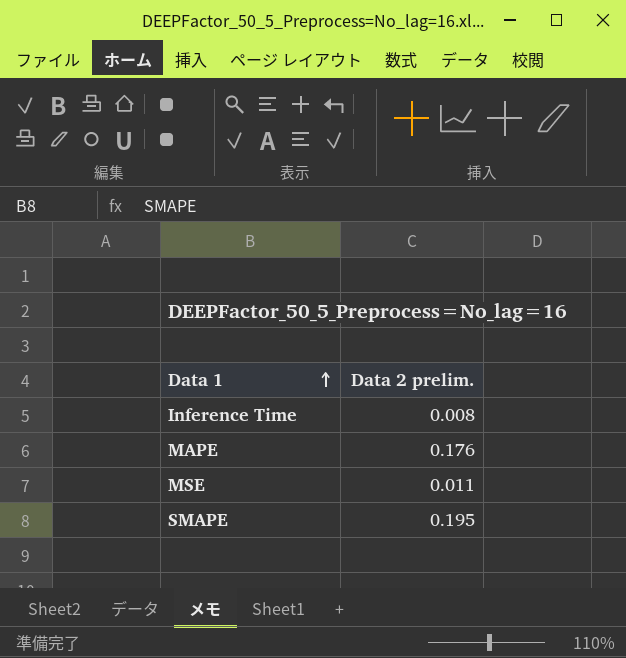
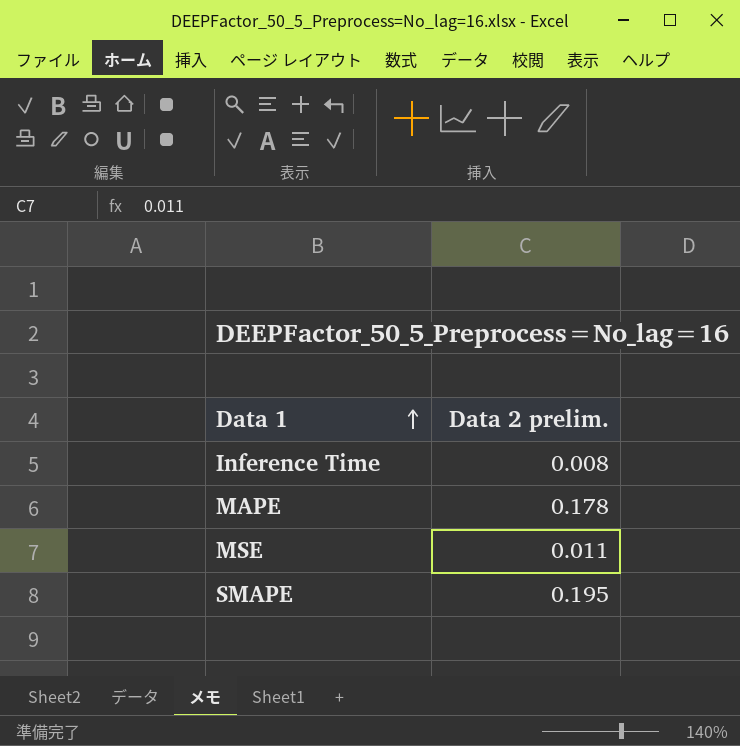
MAPE | Data 2 prelim.: 0.176 -> 0.178

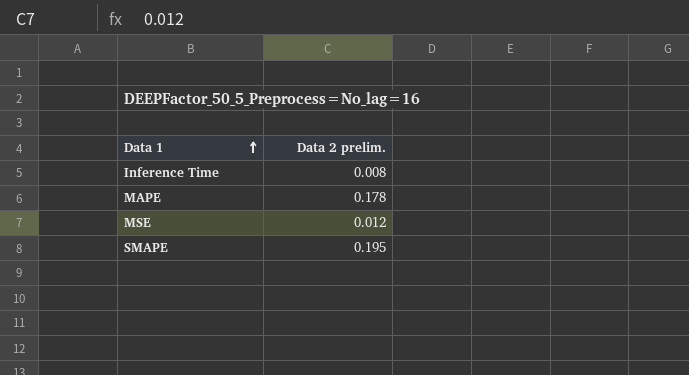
MSE | Data 2 prelim.: 0.011 -> 0.012

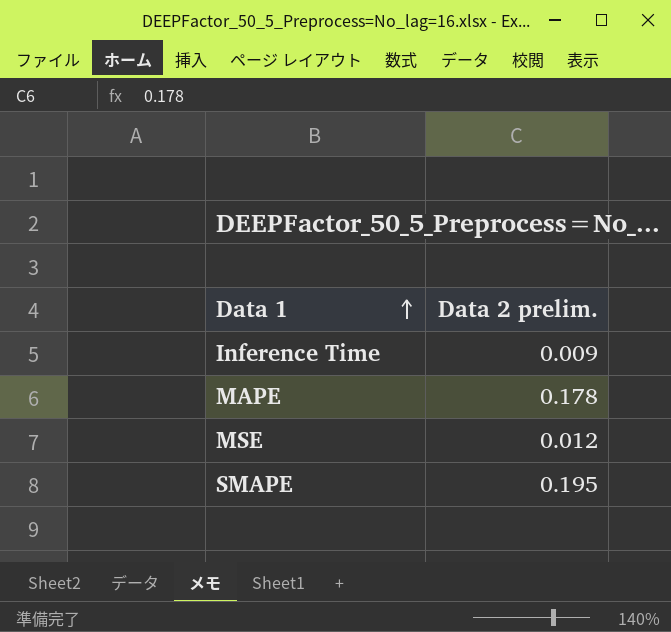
Inference Time | Data 2 prelim.: 0.008 -> 0.009

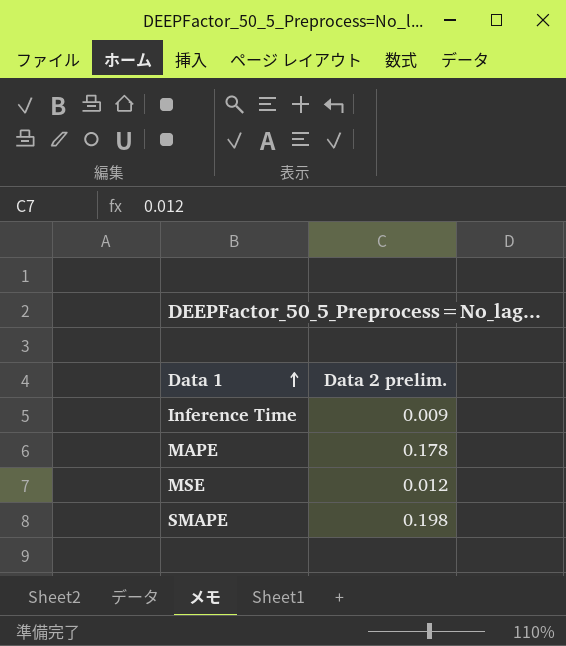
SMAPE | Data 2 prelim.: 0.195 -> 0.198

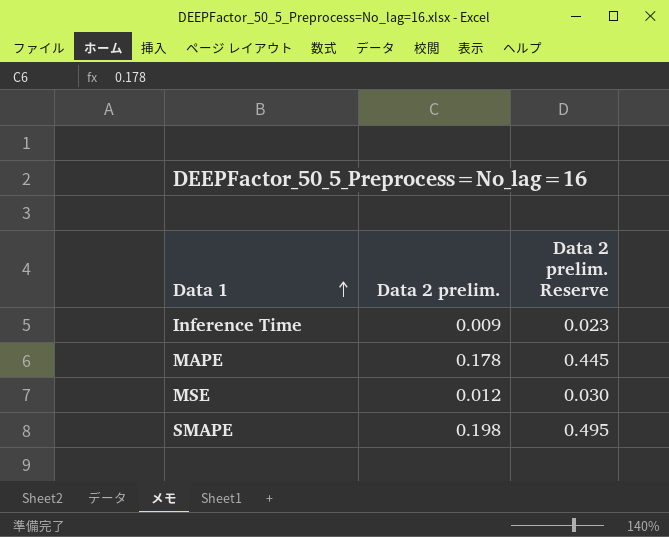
column Data 2 prelim. Reserve | formula: none -> [Data 2 prelim.] * 2.5

